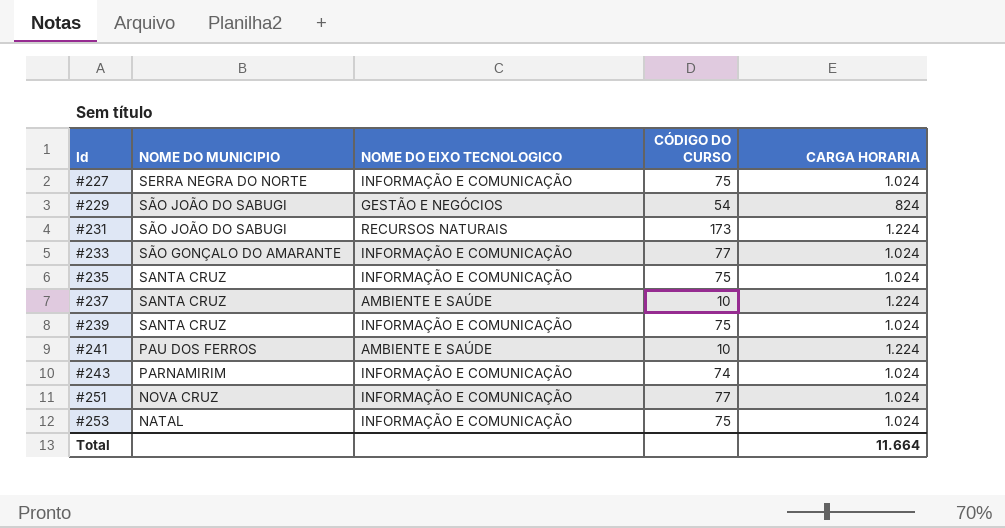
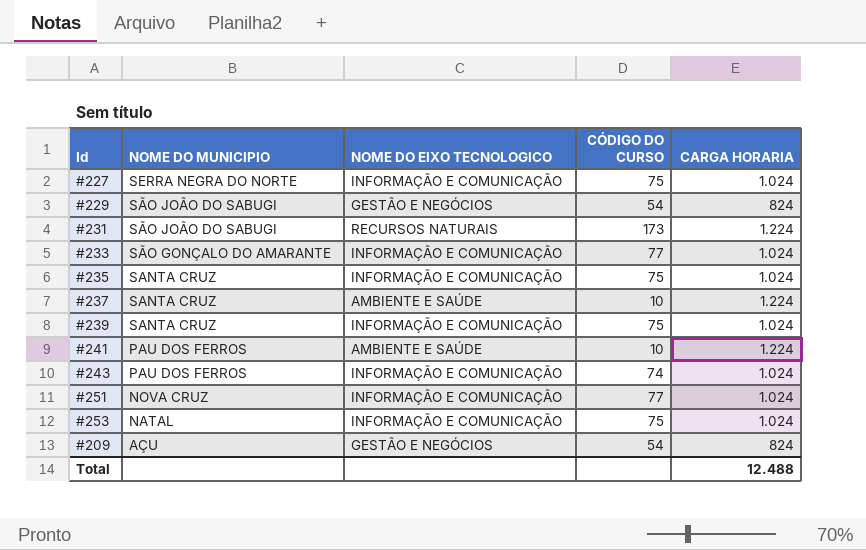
#243 | NOME DO MUNICIPIO: PARNAMIRIM -> PAU DOS FERROS
row #209: none -> AÇU | GESTÃO E NEGÓCIOS | 54 | 824
Total | CARGA HORARIA: 11.664 -> 12.488

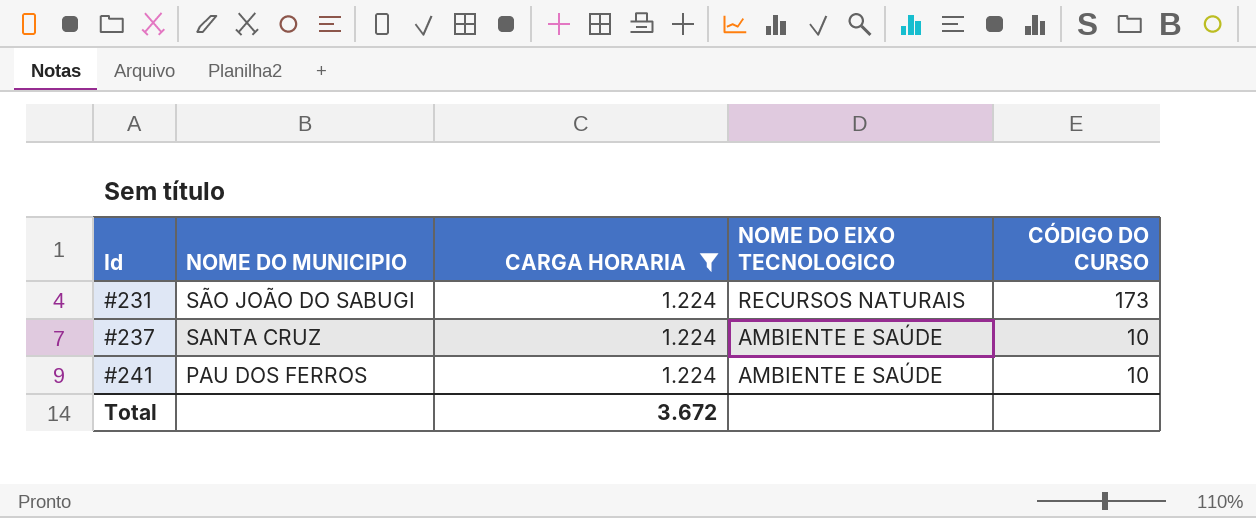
filter: none -> CARGA HORARIA = 1.224
column CARGA HORARIA | position: 5 -> 3
Total | CARGA HORARIA: 12.488 -> 3.672

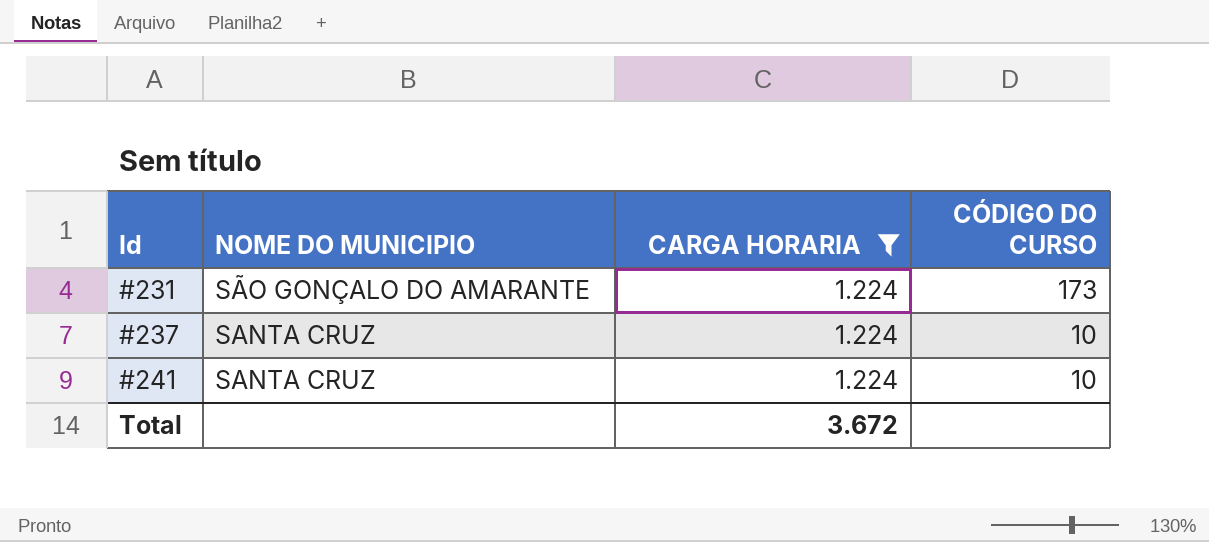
column NOME DO EIXO TECNOLOGICO | position: 4 -> none
#231 | NOME DO MUNICIPIO: SÃO JOÃO DO SABUGI -> SÃO GONÇALO DO AMARANTE
#241 | NOME DO MUNICIPIO: PAU DOS FERROS -> SANTA CRUZ

